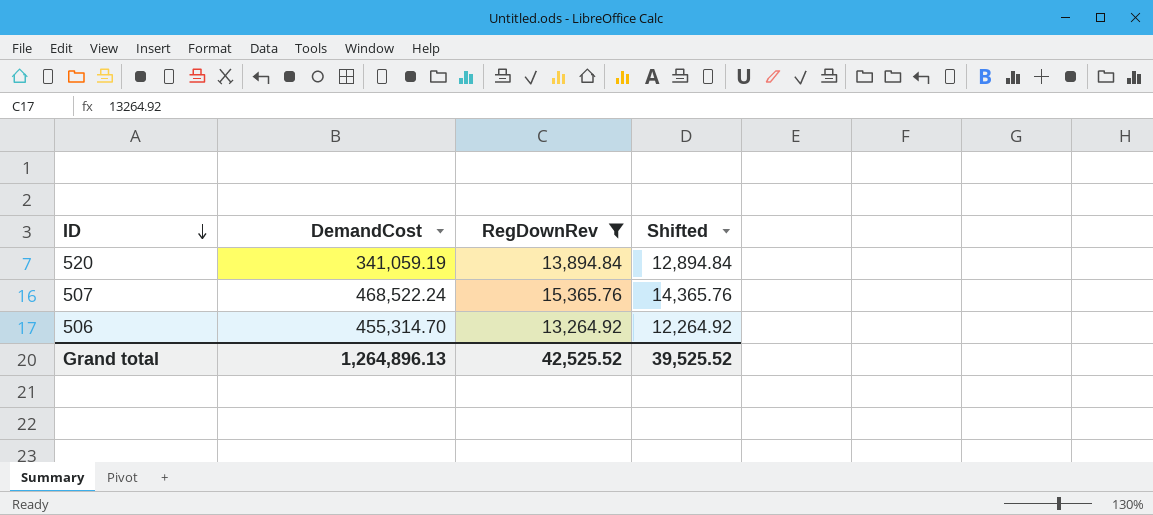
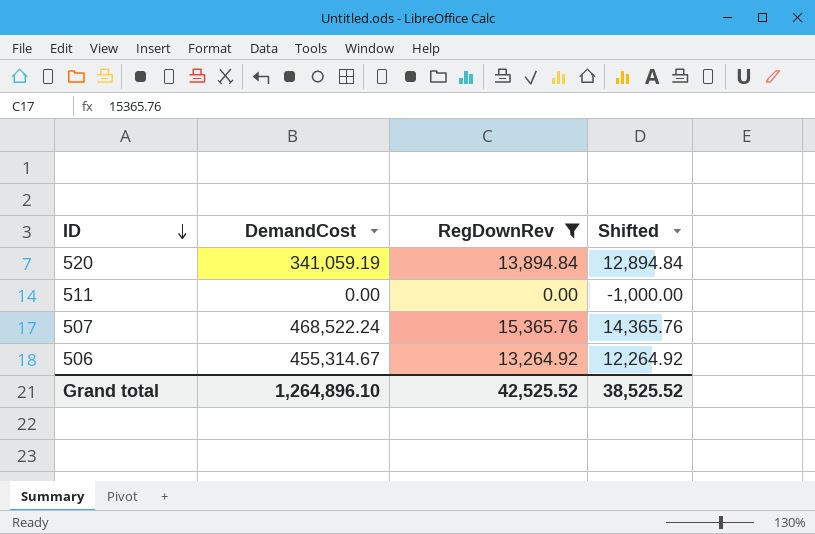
row 511: none -> 0.00 | 0.00 | -1,000.00
506 | DemandCost: 455,314.70 -> 455,314.67
Grand total | DemandCost: 1,264,896.13 -> 1,264,896.10
Grand total | Shifted: 39,525.52 -> 38,525.52

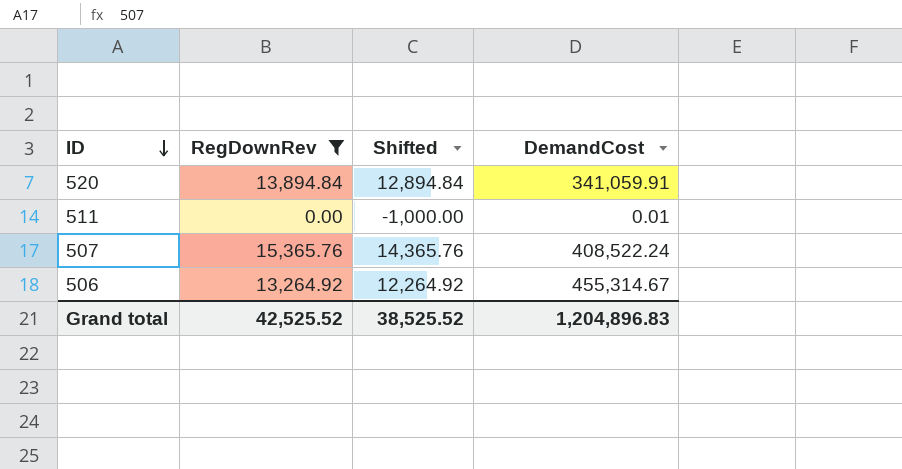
column DemandCost | position: 2 -> 4
520 | DemandCost: 341,059.19 -> 341,059.91
511 | DemandCost: 0.00 -> 0.01
507 | DemandCost: 468,522.24 -> 408,522.24
Grand total | DemandCost: 1,264,896.10 -> 1,204,896.83

